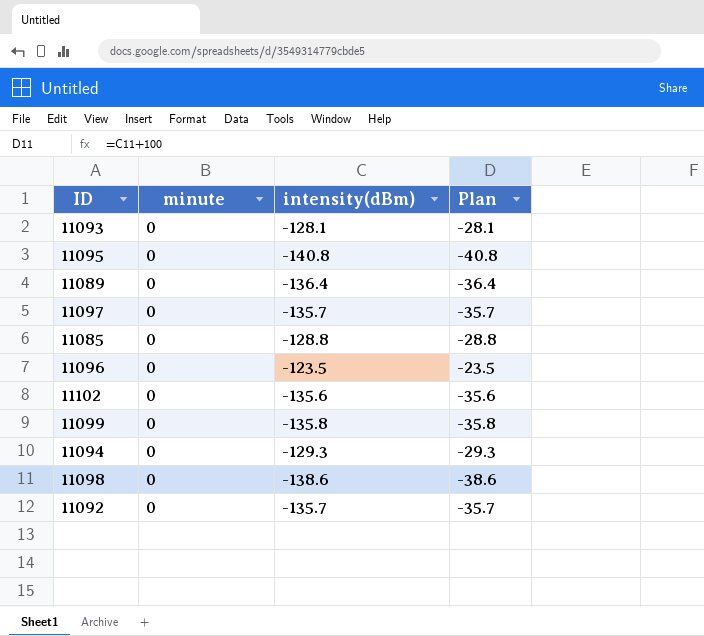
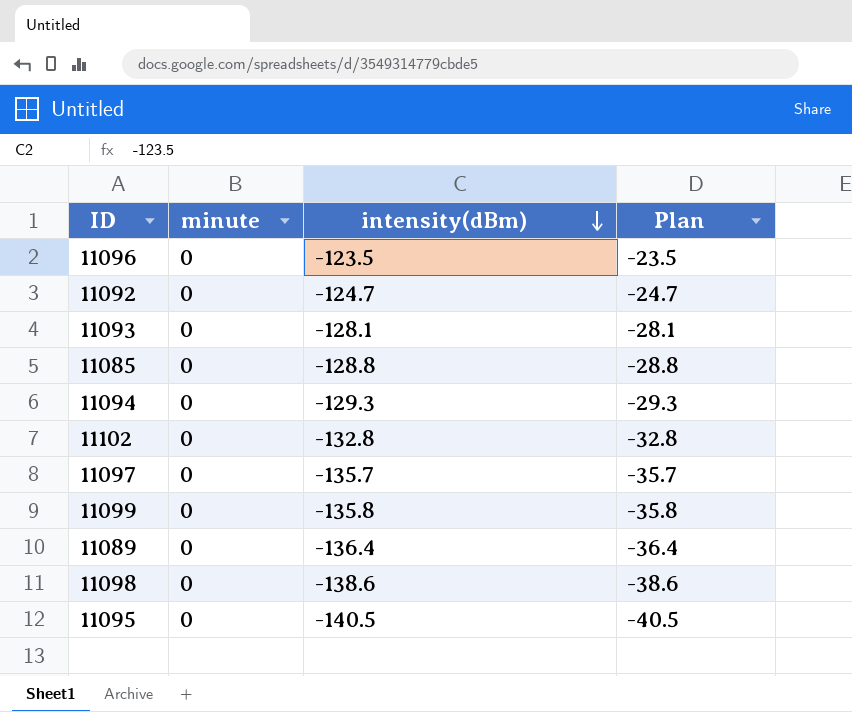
row order: none -> intensity(dBm) descending
11092 | intensity(dBm): -135.7 -> -124.7
11092 | Plan: -35.7 -> -24.7
11102 | intensity(dBm): -135.6 -> -132.8
11102 | Plan: -35.6 -> -32.8
11095 | intensity(dBm): -140.8 -> -140.5
11095 | Plan: -40.8 -> -40.5

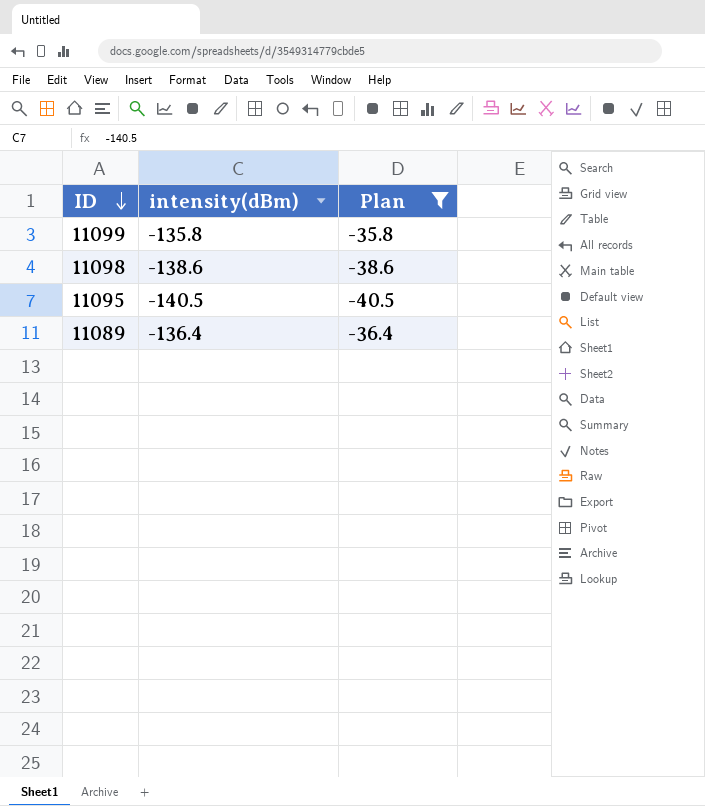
filter: none -> Plan <= -35.8
row order: intensity(dBm) descending -> ID descending
column minute | position: 2 -> none

